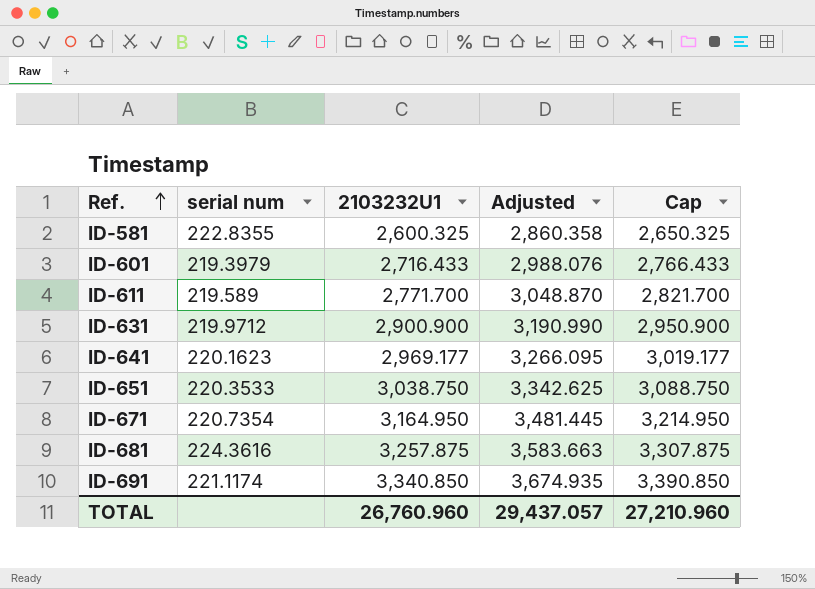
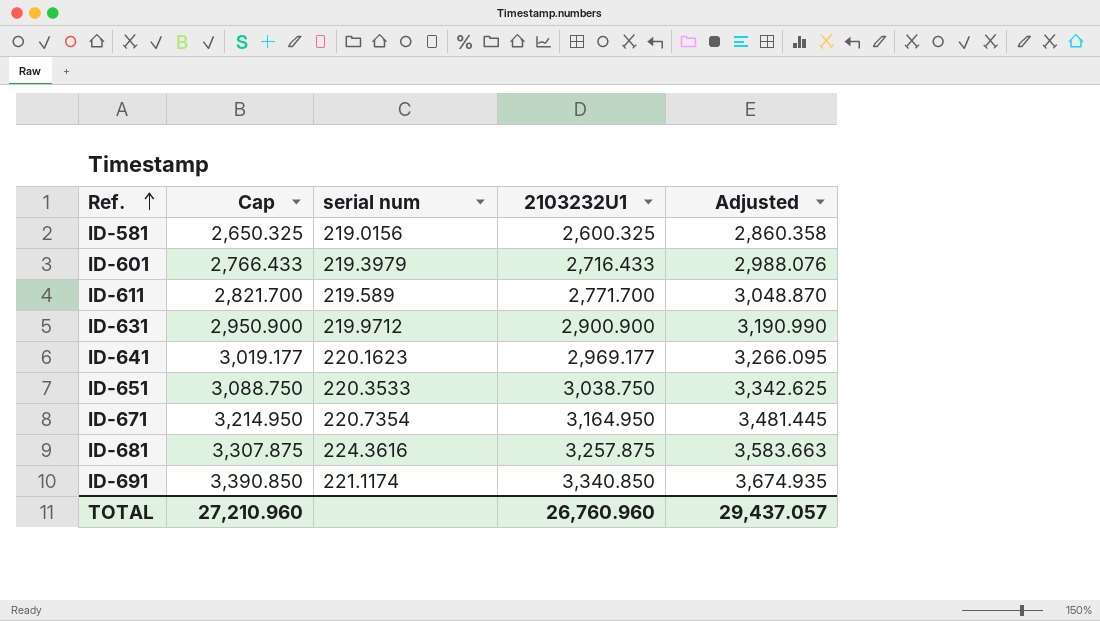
column Cap | position: 5 -> 2
ID-581 | serial num: 222.8355 -> 219.0156

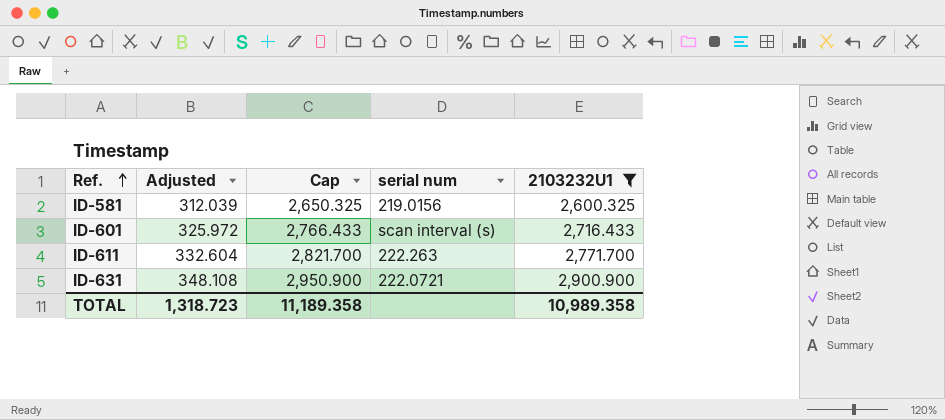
filter: none -> 2103232U1 <= 2,900.900
column Adjusted | formula: [2103232U1] * 1.1 -> [2103232U1] * 0.12
column Adjusted | position: 5 -> 2
ID-601 | serial num: 219.3979 -> scan interval (s)
ID-611 | serial num: 219.589 -> 222.263
ID-631 | serial num: 219.9712 -> 222.0721
TOTAL | Adjusted: 29,437.057 -> 1,318.723
TOTAL | Cap: 27,210.960 -> 11,189.358
TOTAL | 2103232U1: 26,760.960 -> 10,989.358

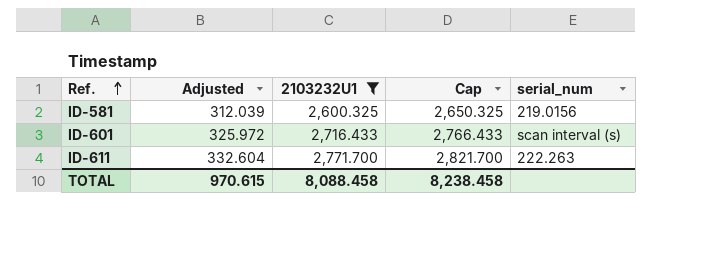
column 2103232U1 | position: 5 -> 3
column name: serial num -> serial_num
row ID-631: 348.108 | 2,950.900 | 222.0721 | 2,900.900 -> none
TOTAL | Adjusted: 1,318.723 -> 970.615
TOTAL | 2103232U1: 10,989.358 -> 8,088.458
TOTAL | Cap: 11,189.358 -> 8,238.458

